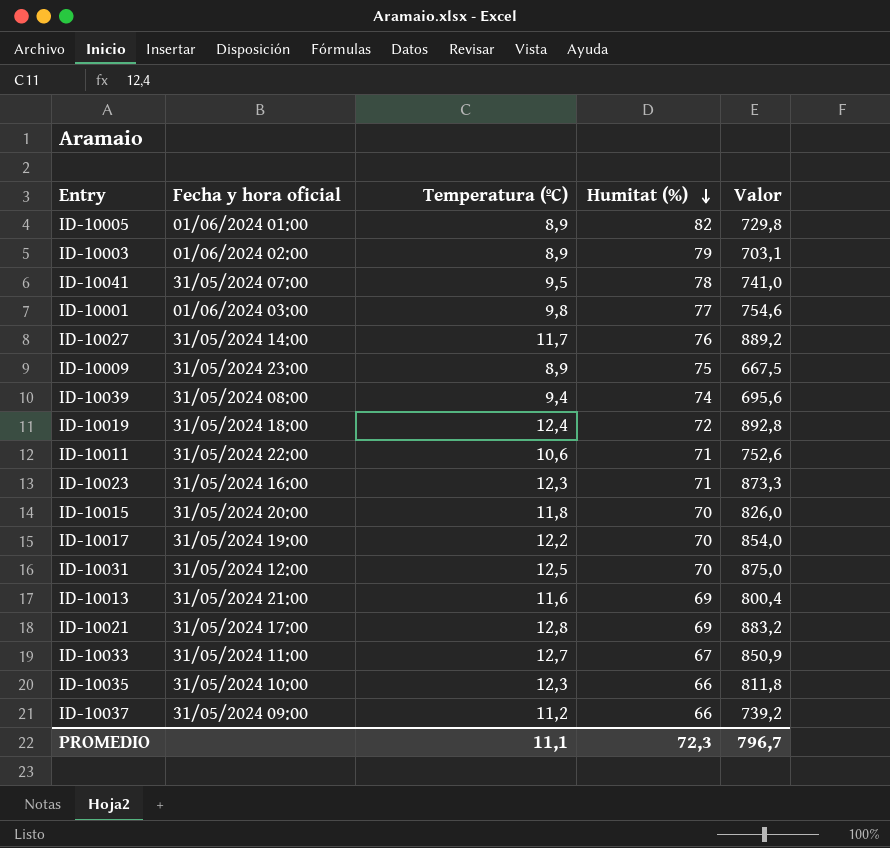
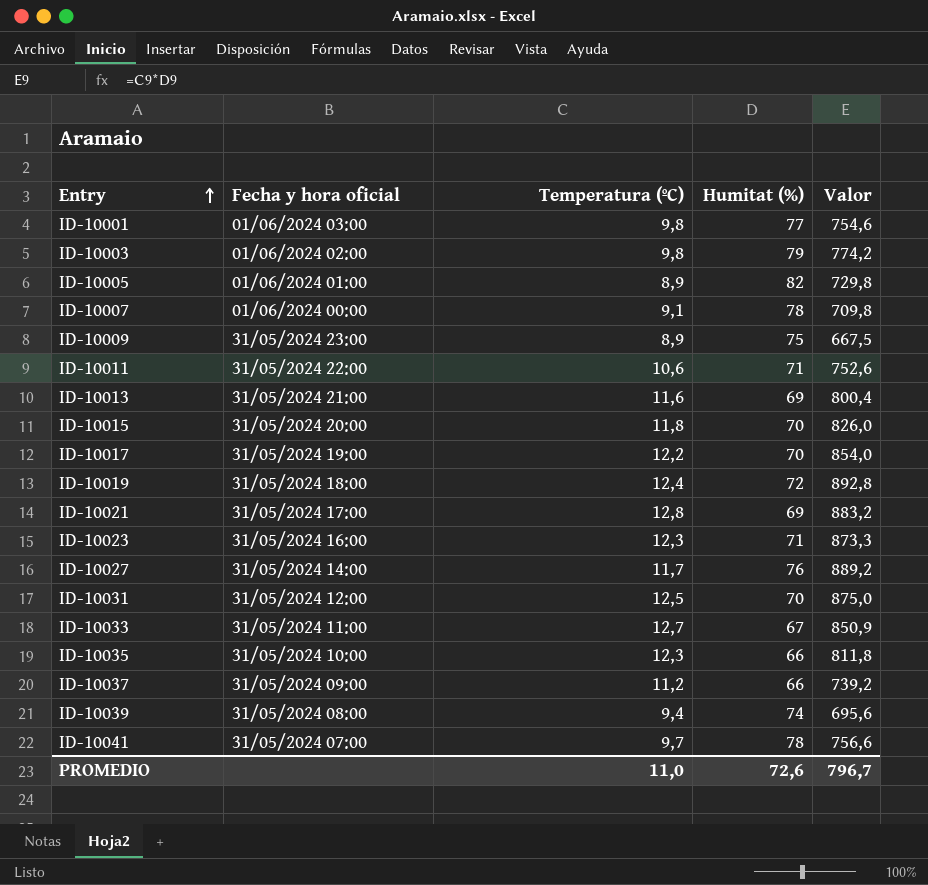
row order: Humitat (%) descending -> Entry ascending
ID-10003 | Temperatura (ºC): 8,9 -> 9,8
ID-10003 | Valor: 703,1 -> 774,2
row ID-10007: none -> 01/06/2024 00:00 | 9,1 | 78 | 709,8
ID-10041 | Temperatura (ºC): 9,5 -> 9,7
ID-10041 | Valor: 741,0 -> 756,6
PROMEDIO | Temperatura (ºC): 11,1 -> 11,0
PROMEDIO | Humitat (%): 72,3 -> 72,6

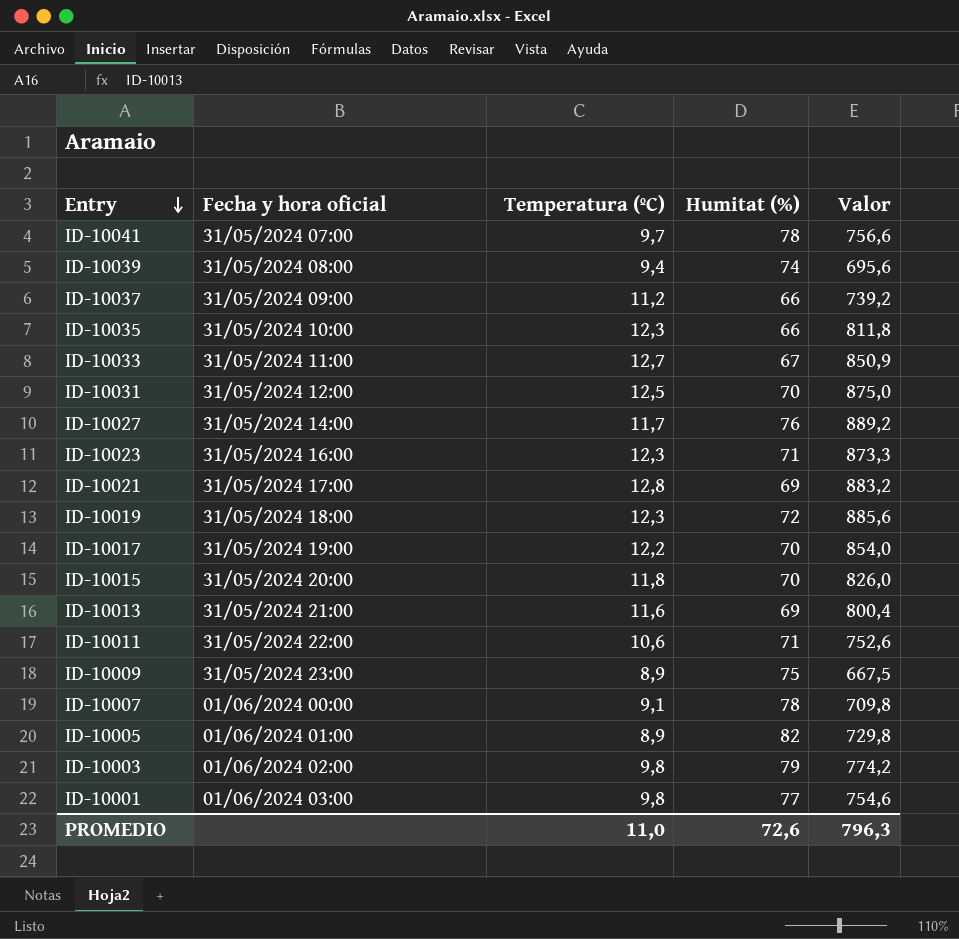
row order: Entry ascending -> Entry descending
ID-10019 | Temperatura (ºC): 12,4 -> 12,3
ID-10019 | Valor: 892,8 -> 885,6
PROMEDIO | Valor: 796,7 -> 796,3

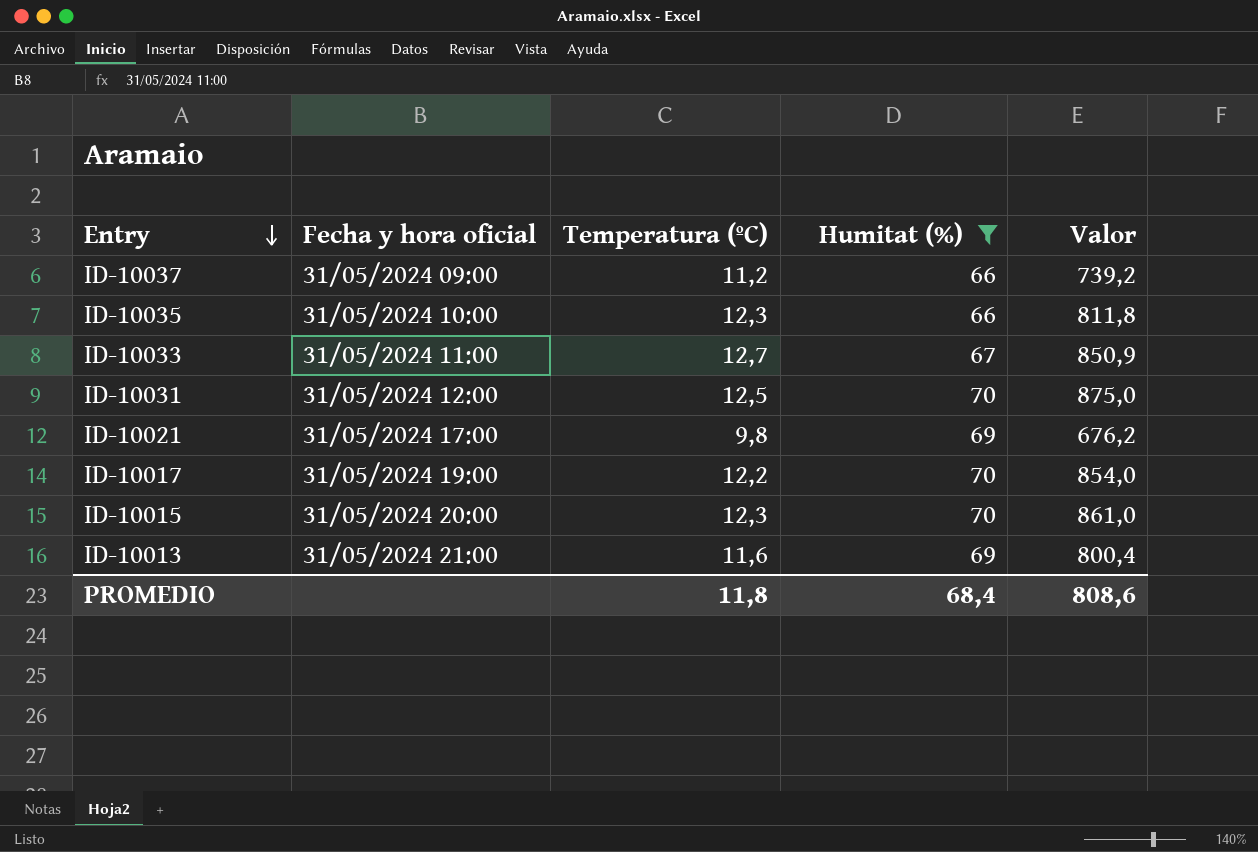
filter: none -> Humitat (%) <= 70
ID-10021 | Temperatura (ºC): 12,8 -> 9,8
ID-10021 | Valor: 883,2 -> 676,2
ID-10015 | Temperatura (ºC): 11,8 -> 12,3
ID-10015 | Valor: 826,0 -> 861,0
PROMEDIO | Temperatura (ºC): 11,0 -> 11,8
PROMEDIO | Humitat (%): 72,6 -> 68,4
PROMEDIO | Valor: 796,3 -> 808,6

